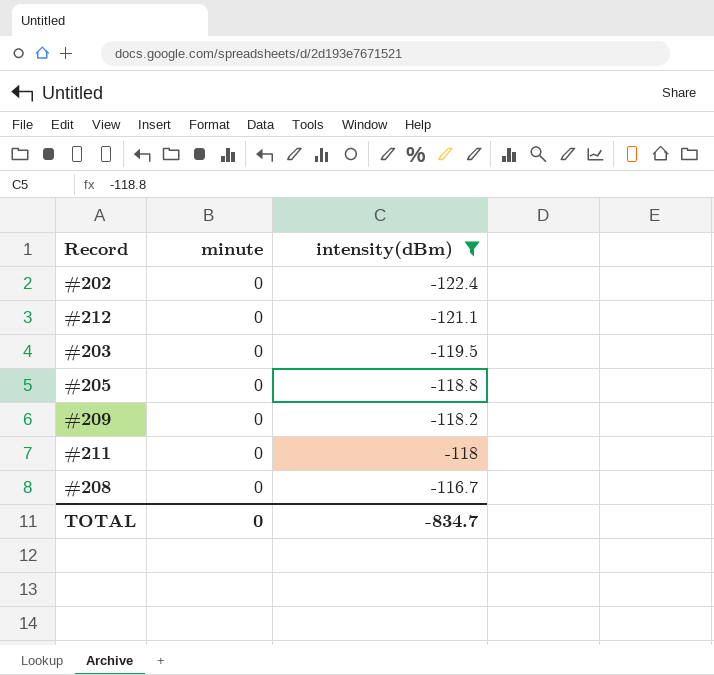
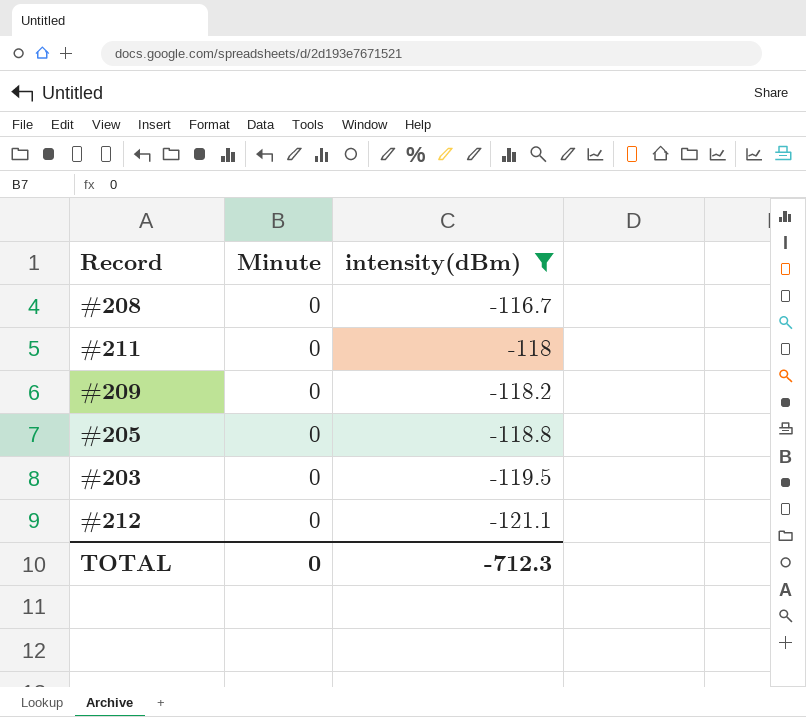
row order: intensity(dBm) ascending -> intensity(dBm) descending
column name: minute -> Minute
row #202: 0 | -122.4 -> none
TOTAL | intensity(dBm): -834.7 -> -712.3

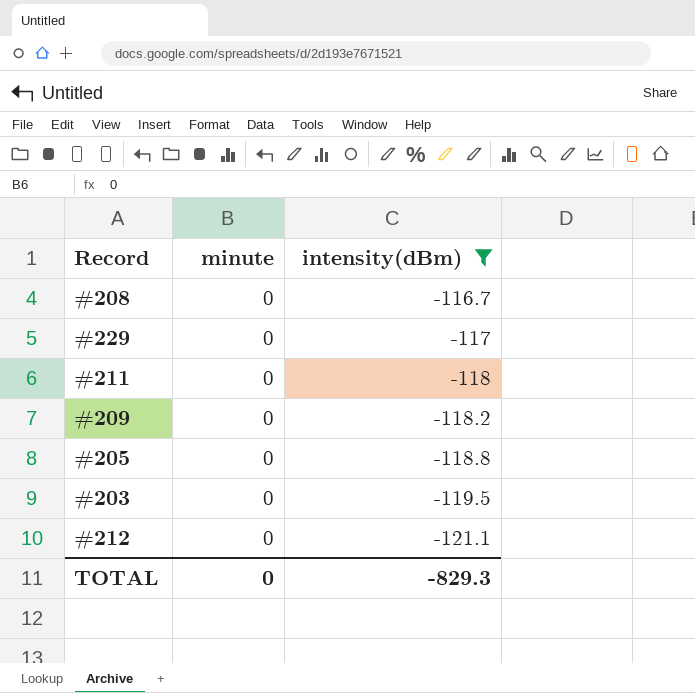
column name: Minute -> minute
row #229: none -> 0 | -117
TOTAL | intensity(dBm): -712.3 -> -829.3

